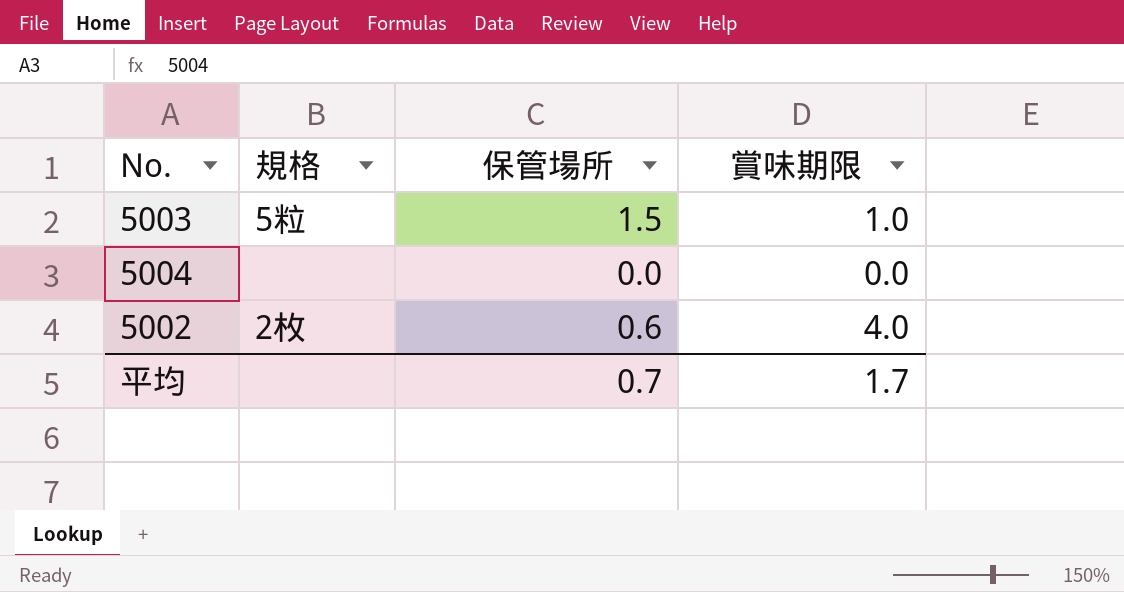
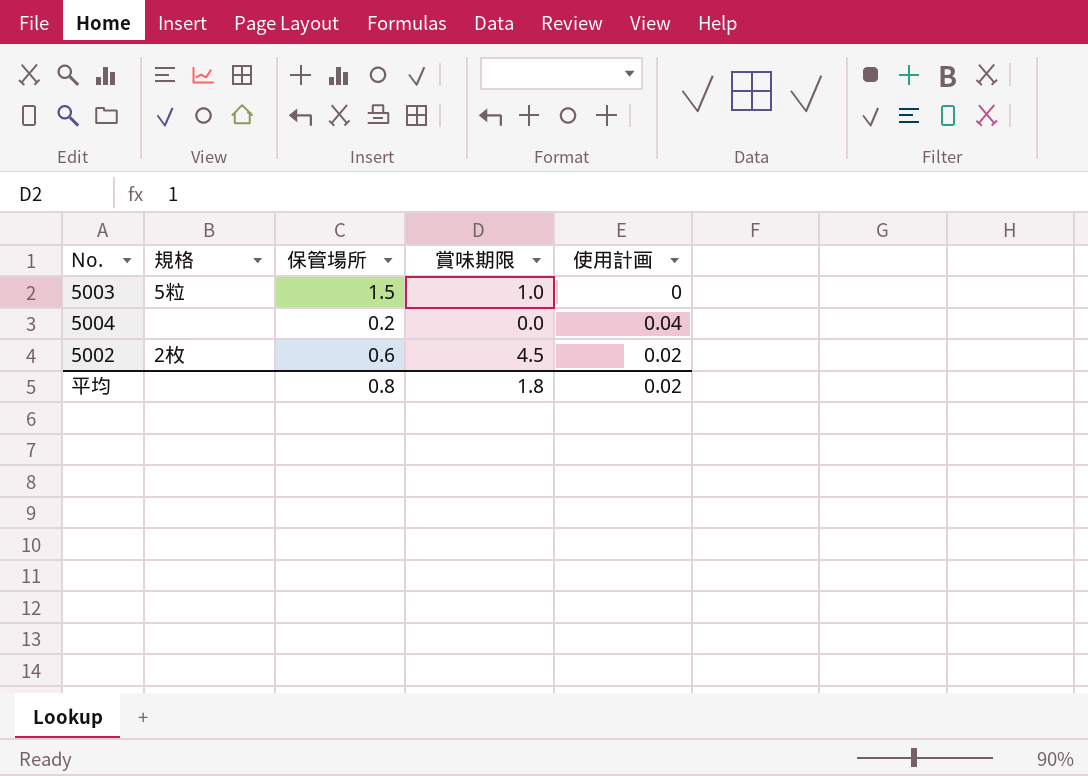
column 使用計画 | position: none -> 5
5004 | 保管場所: 0.0 -> 0.2
5002 | 賞味期限: 4.0 -> 4.5
平均 | 保管場所: 0.7 -> 0.8
平均 | 賞味期限: 1.7 -> 1.8

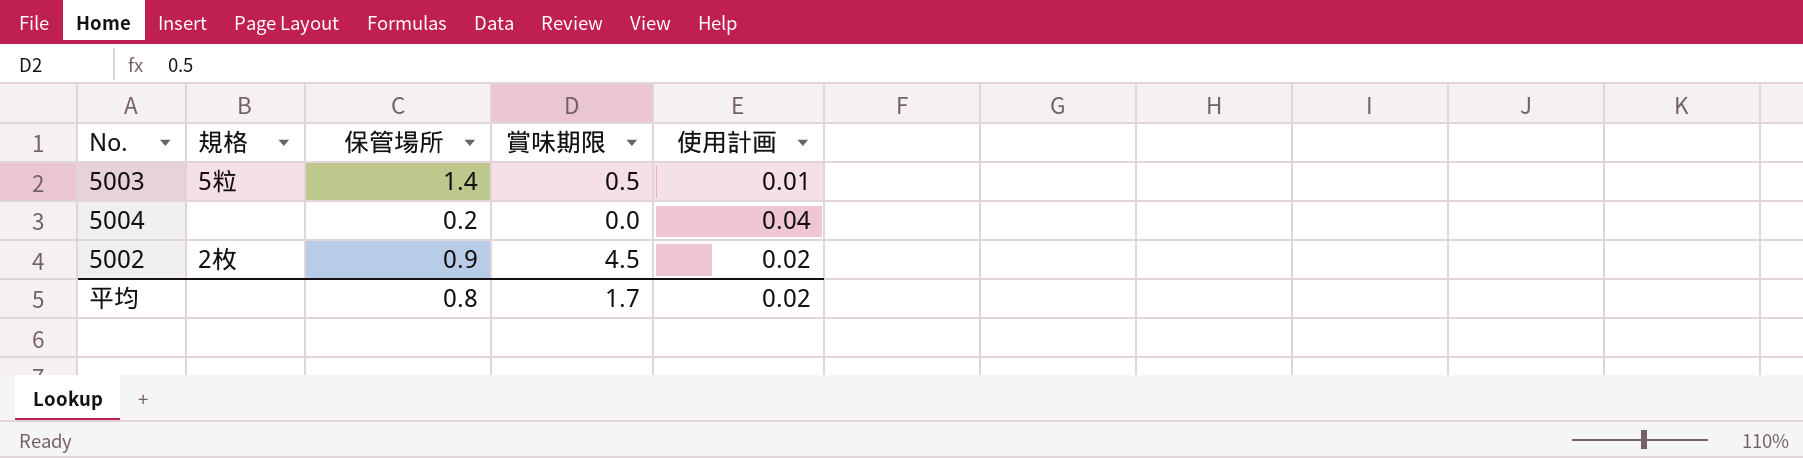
5003 | 保管場所: 1.5 -> 1.4
5003 | 賞味期限: 1.0 -> 0.5
5003 | 使用計画: 0 -> 0.01
5002 | 保管場所: 0.6 -> 0.9
平均 | 賞味期限: 1.8 -> 1.7

